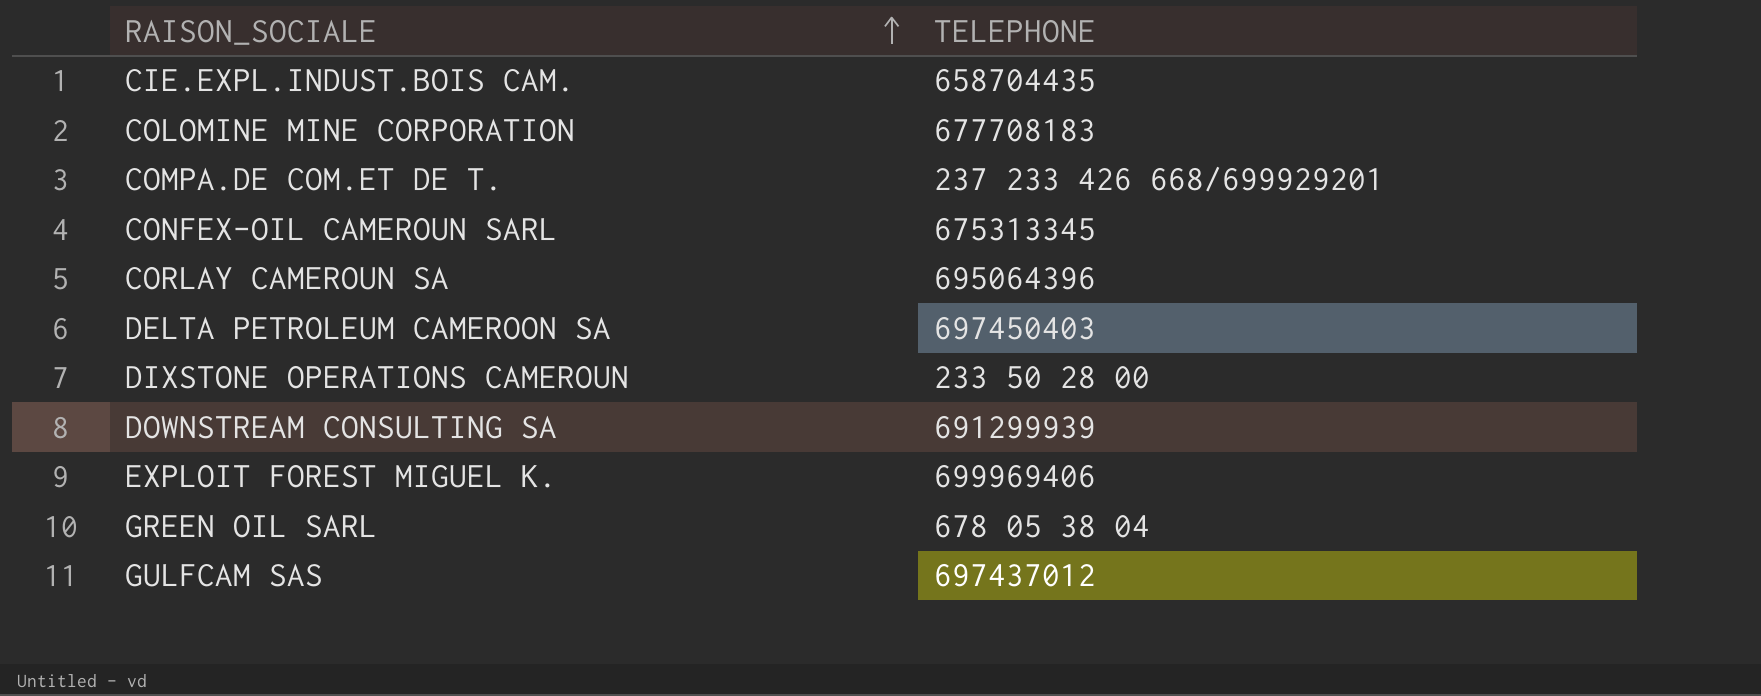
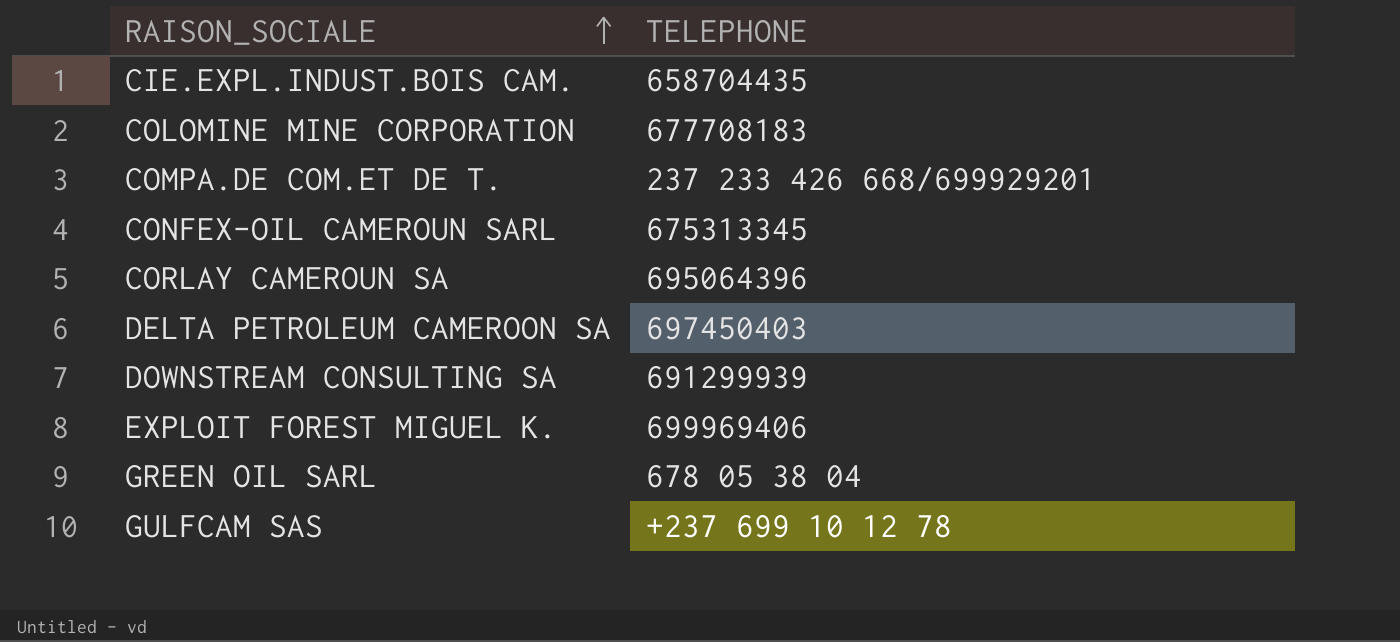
row DIXSTONE OPERATIONS CAMEROUN: 233 50 28 00 -> none
GULFCAM SAS | TELEPHONE: 697437012 -> +237 699 10 12 78

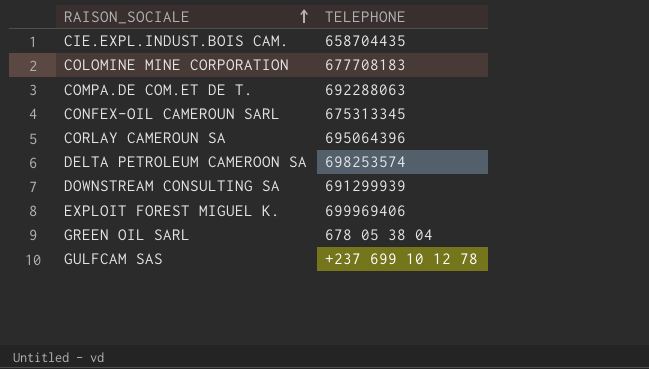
COMPA.DE COM.ET DE T. | TELEPHONE: 237 233 426 668/699929201 -> 692288063
DELTA PETROLEUM CAMEROON SA | TELEPHONE: 697450403 -> 698253574

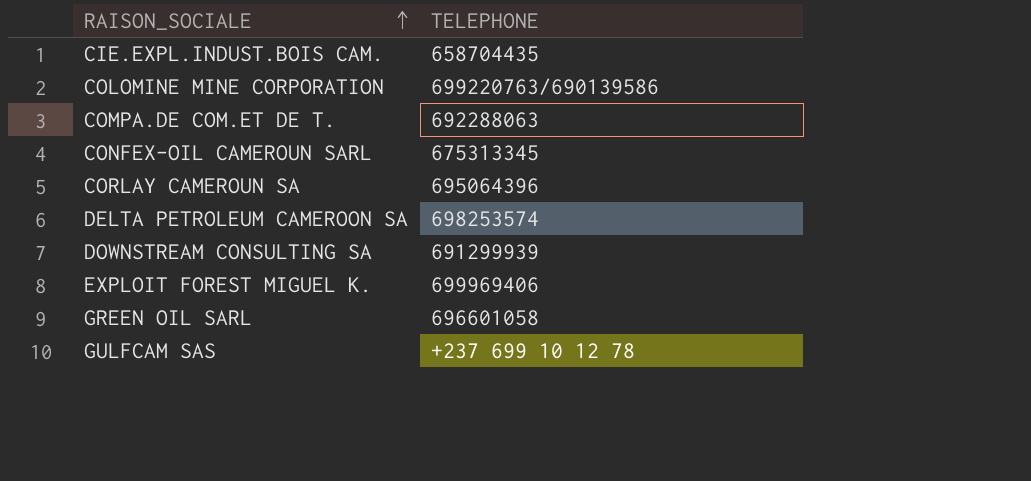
COLOMINE MINE CORPORATION | TELEPHONE: 677708183 -> 699220763/690139586
GREEN OIL SARL | TELEPHONE: 678 05 38 04 -> 696601058

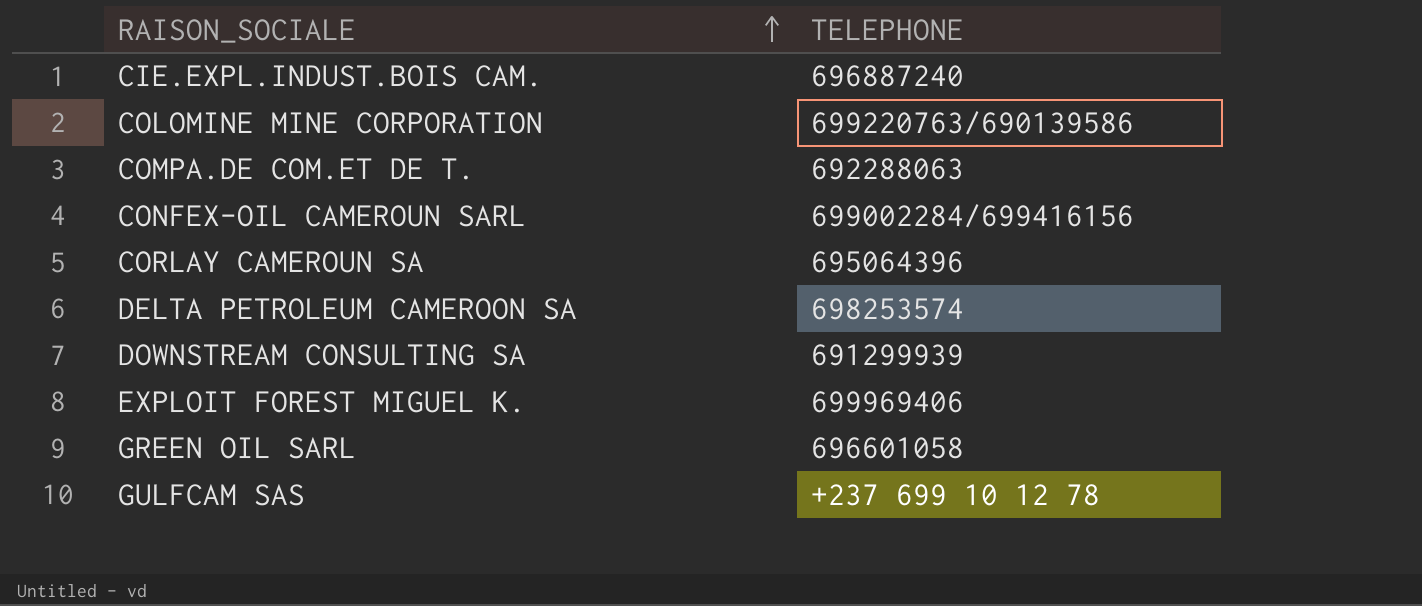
CIE.EXPL.INDUST.BOIS CAM. | TELEPHONE: 658704435 -> 696887240
CONFEX-OIL CAMEROUN SARL | TELEPHONE: 675313345 -> 699002284/699416156

